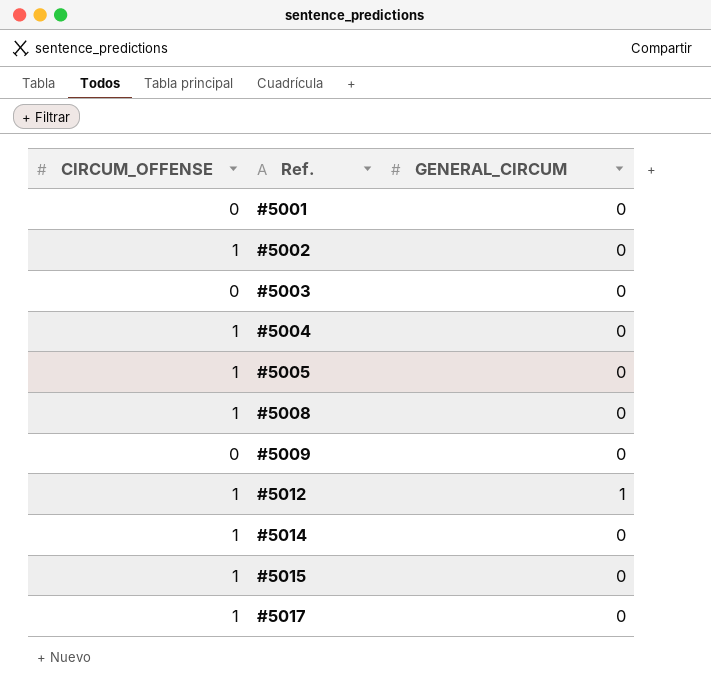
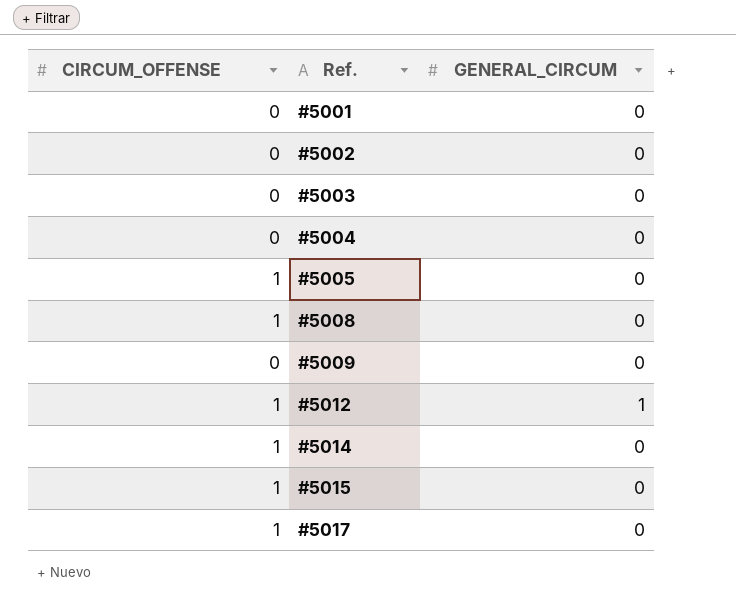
#5002 | CIRCUM_OFFENSE: 1 -> 0
#5004 | CIRCUM_OFFENSE: 1 -> 0

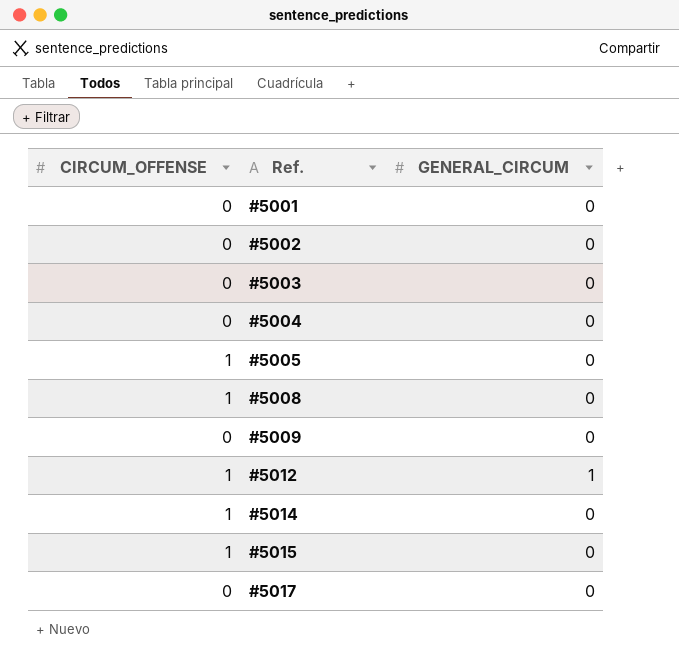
#5017 | CIRCUM_OFFENSE: 1 -> 0

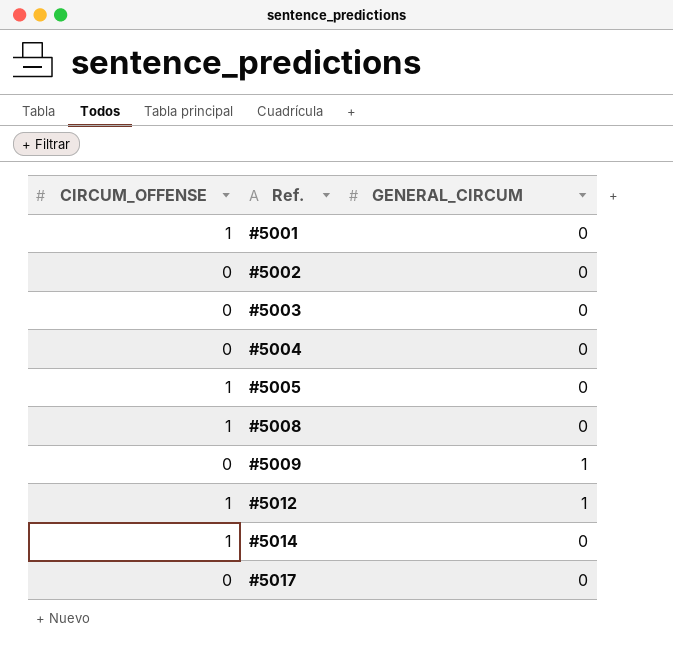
row #5015: 1 | 0 -> none
#5001 | CIRCUM_OFFENSE: 0 -> 1
#5009 | GENERAL_CIRCUM: 0 -> 1

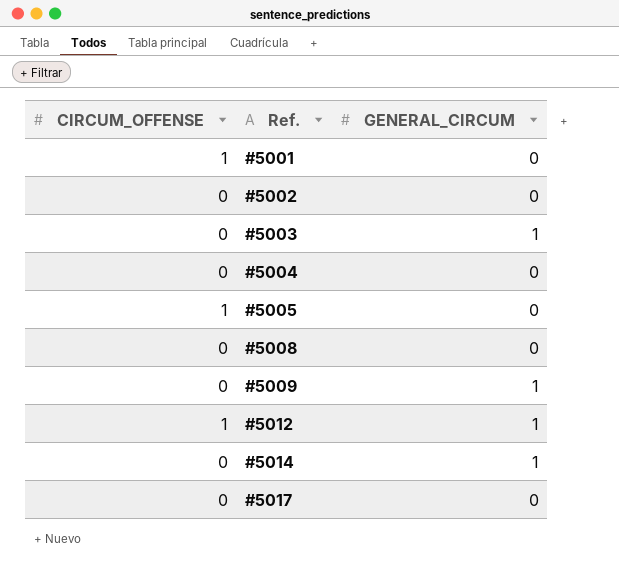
#5003 | GENERAL_CIRCUM: 0 -> 1
#5008 | CIRCUM_OFFENSE: 1 -> 0
#5014 | CIRCUM_OFFENSE: 1 -> 0
#5014 | GENERAL_CIRCUM: 0 -> 1

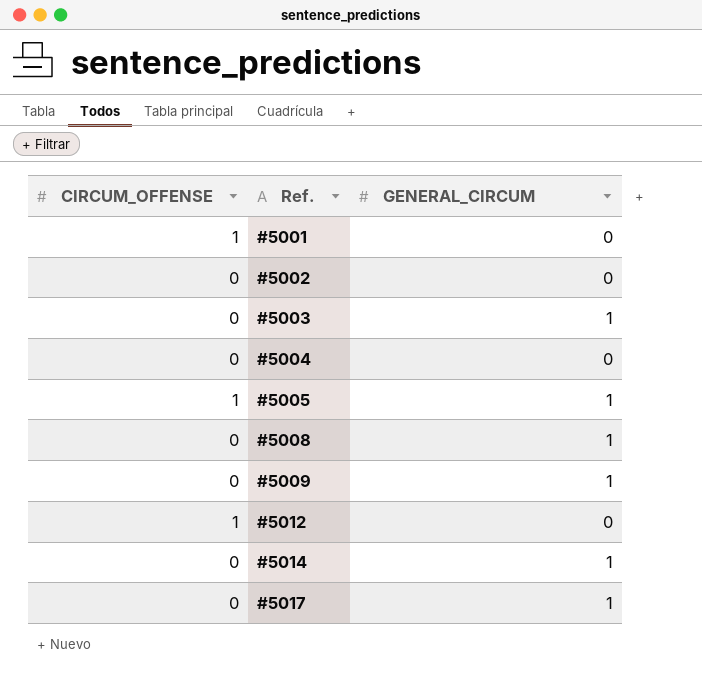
#5005 | GENERAL_CIRCUM: 0 -> 1
#5008 | GENERAL_CIRCUM: 0 -> 1
#5012 | GENERAL_CIRCUM: 1 -> 0
#5017 | GENERAL_CIRCUM: 0 -> 1

